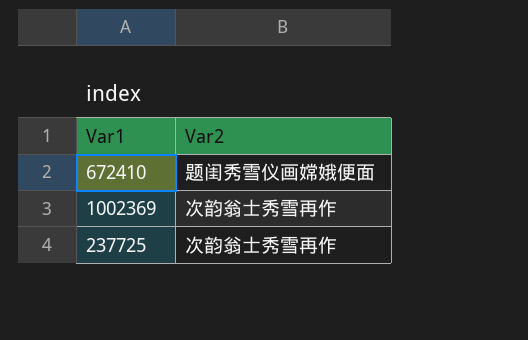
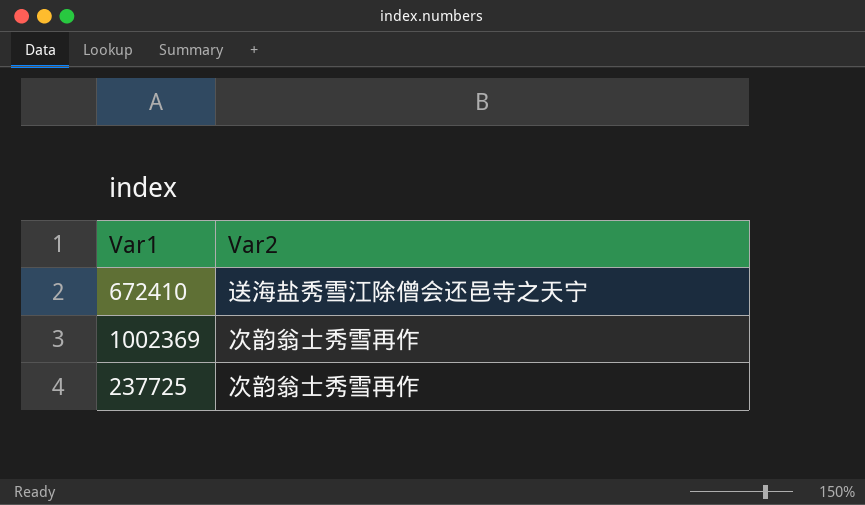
672410 | Var2: 题闺秀雪仪画嫦娥便面 -> 送海盐秀雪江除僧会还邑寺之天宁

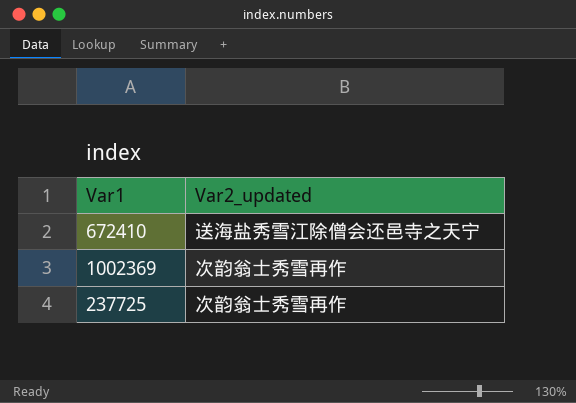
column name: Var2 -> Var2_updated

